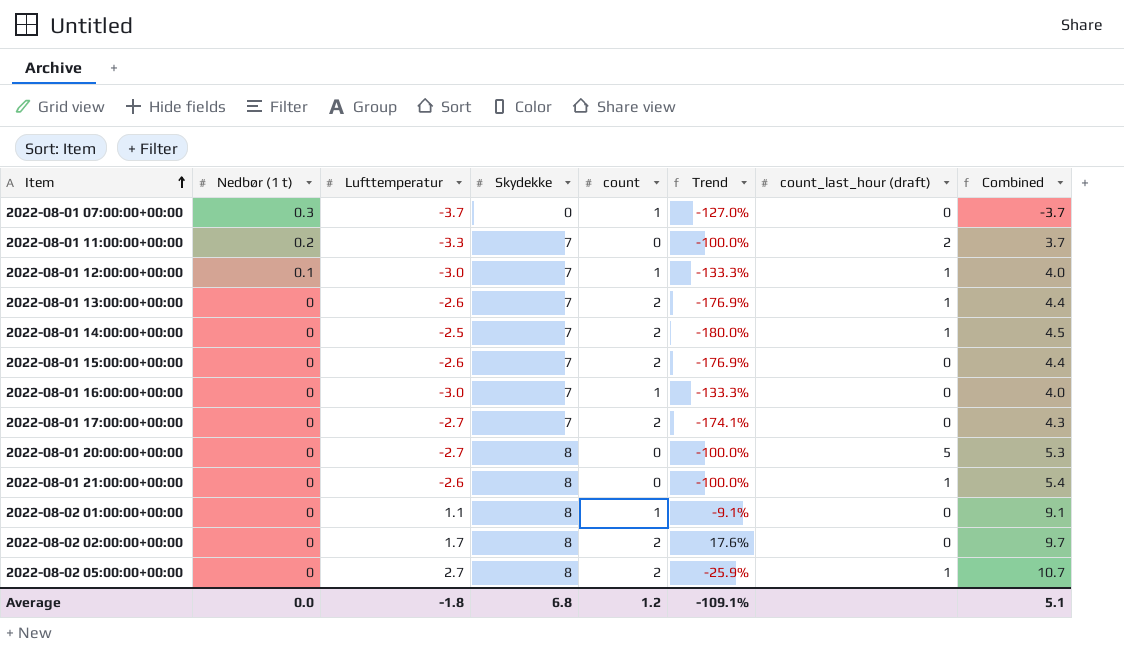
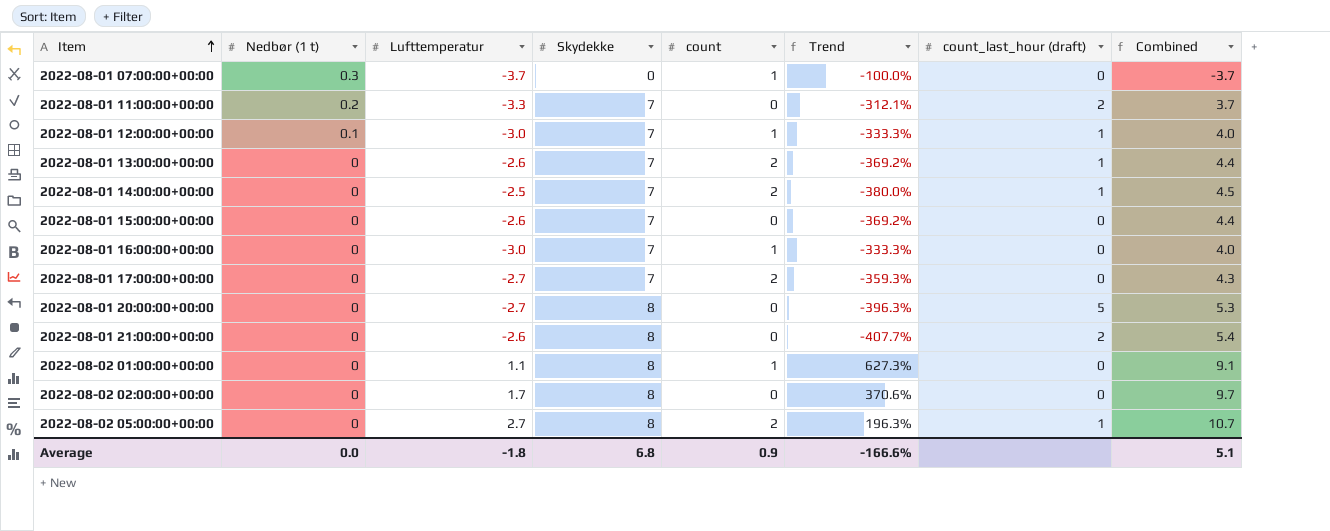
column Trend | formula: ([count] - [Lufttemperatur]) / [Lufttemperatur] -> ([Skydekke] - [Lufttemperatur]) / [Lufttemperatur]
2022-08-01 15:00:00+00:00 | count: 2 -> 0
2022-08-01 21:00:00+00:00 | count_last_hour (draft): 1 -> 2
2022-08-02 02:00:00+00:00 | count: 2 -> 0
Average | count: 1.2 -> 0.9
Average | Trend: -109.1% -> -166.6%

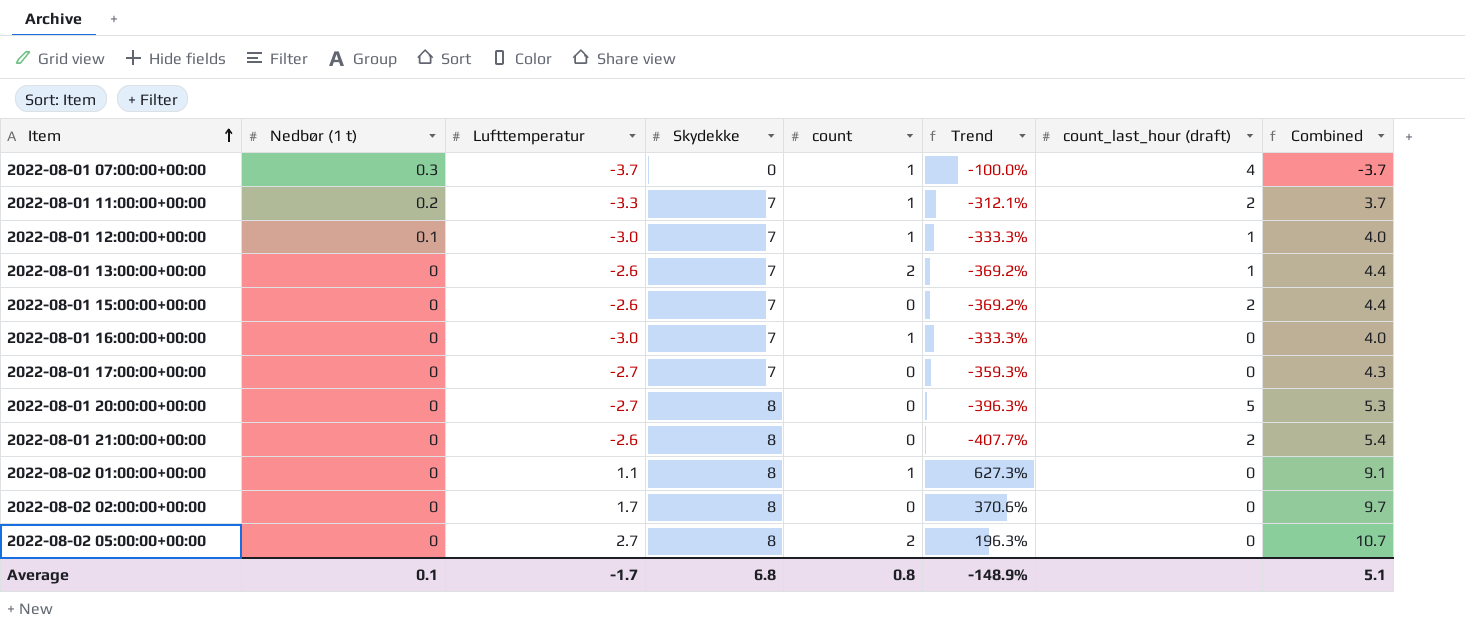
row 2022-08-01 14:00:00+00:00: 0 | -2.5 | 7 | 2 | -380.0% | 1 | 4.5 -> none
2022-08-01 07:00:00+00:00 | count_last_hour (draft): 0 -> 4
2022-08-01 11:00:00+00:00 | count: 0 -> 1
2022-08-01 15:00:00+00:00 | count_last_hour (draft): 0 -> 2
2022-08-01 17:00:00+00:00 | count: 2 -> 0
2022-08-02 05:00:00+00:00 | count_last_hour (draft): 1 -> 0
Average | Nedbør (1 t): 0.0 -> 0.1
Average | Lufttemperatur: -1.8 -> -1.7
Average | count: 0.9 -> 0.8
Average | Trend: -166.6% -> -148.9%

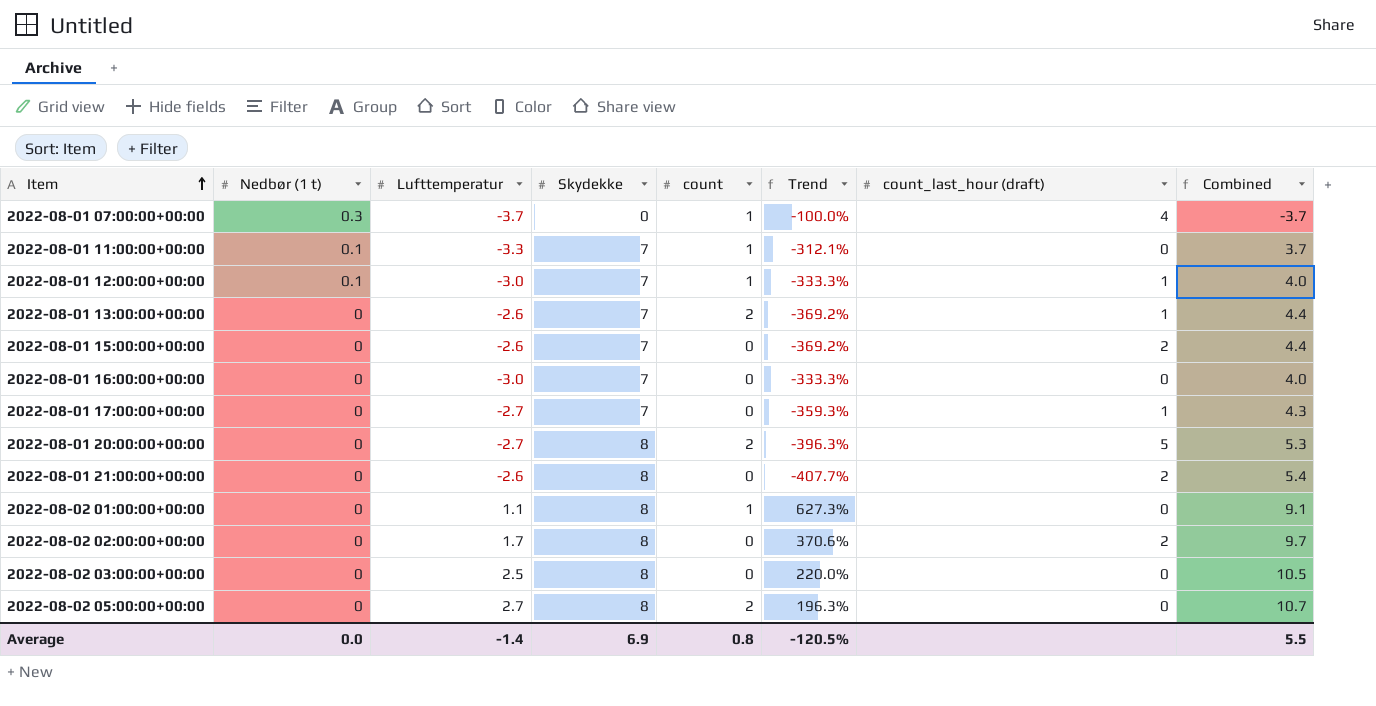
2022-08-01 11:00:00+00:00 | Nedbør (1 t): 0.2 -> 0.1
2022-08-01 11:00:00+00:00 | count_last_hour (draft): 2 -> 0
2022-08-01 16:00:00+00:00 | count: 1 -> 0
2022-08-01 17:00:00+00:00 | count_last_hour (draft): 0 -> 1
2022-08-01 20:00:00+00:00 | count: 0 -> 2
2022-08-02 02:00:00+00:00 | count_last_hour (draft): 0 -> 2
row 2022-08-02 03:00:00+00:00: none -> 0 | 2.5 | 8 | 0 | 220.0% | 0 | 10.5
Average | Nedbør (1 t): 0.1 -> 0.0
Average | Lufttemperatur: -1.7 -> -1.4
Average | Skydekke: 6.8 -> 6.9
Average | Trend: -148.9% -> -120.5%
Average | Combined: 5.1 -> 5.5

